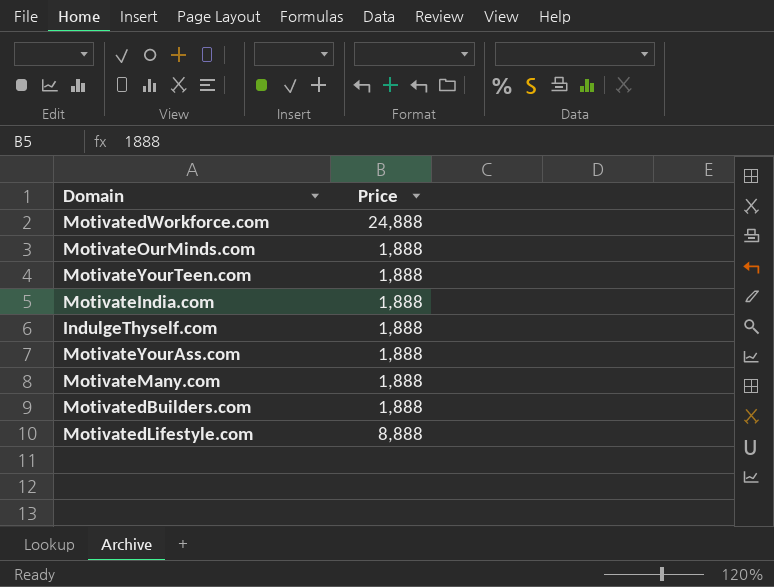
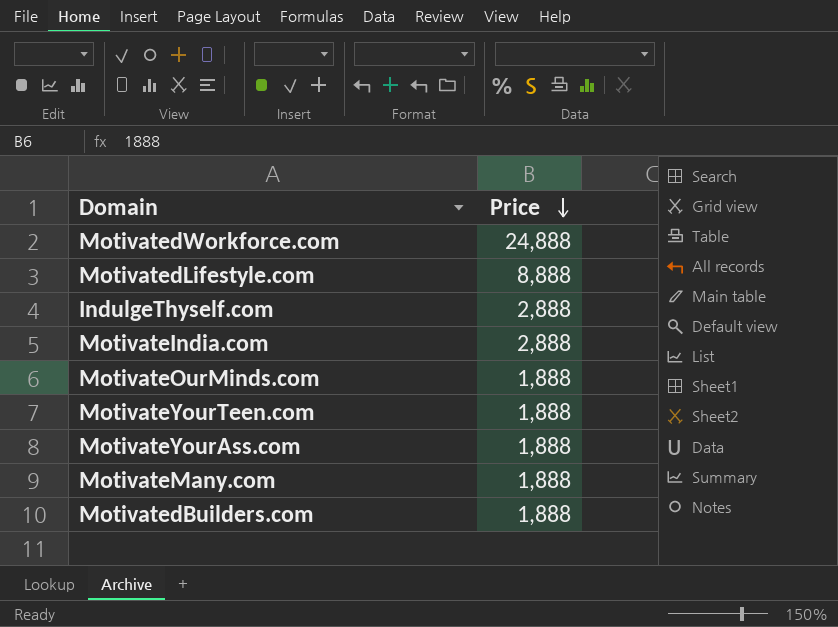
row order: none -> Price descending
IndulgeThyself.com | Price: 1,888 -> 2,888
MotivateIndia.com | Price: 1,888 -> 2,888

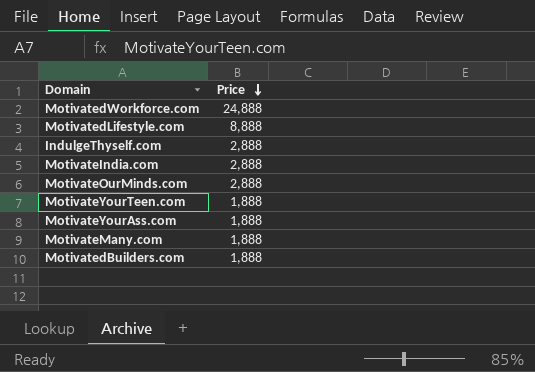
MotivateOurMinds.com | Price: 1,888 -> 2,888

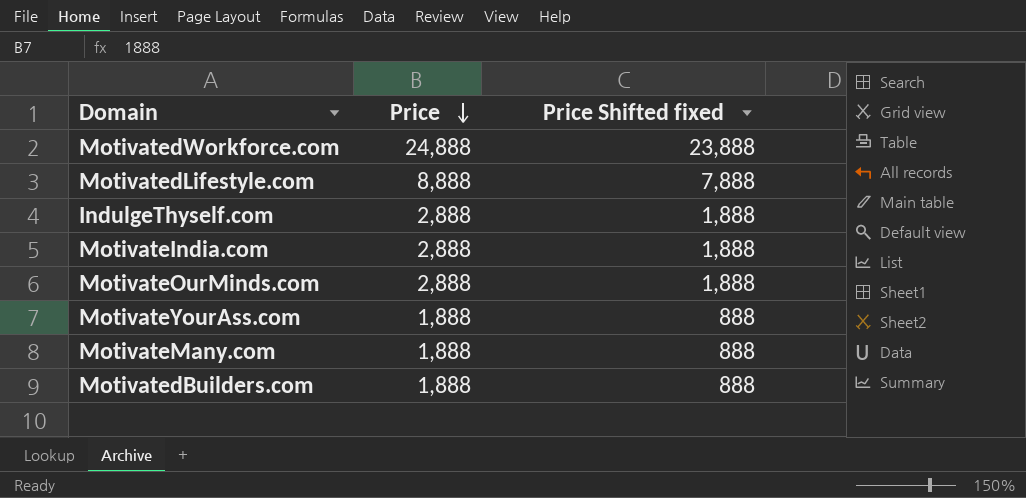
column Price Shifted fixed | formula: none -> [Price] - 1000
row MotivateYourTeen.com: 1,888 -> none

